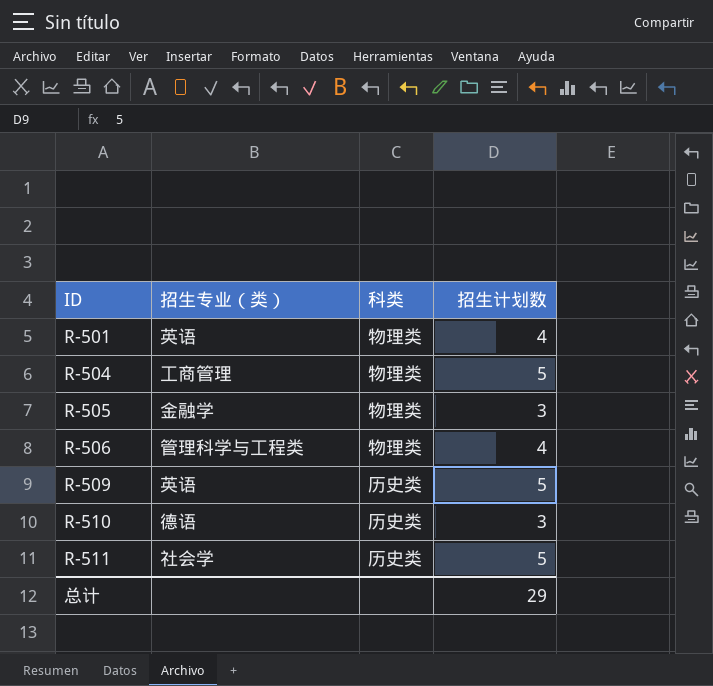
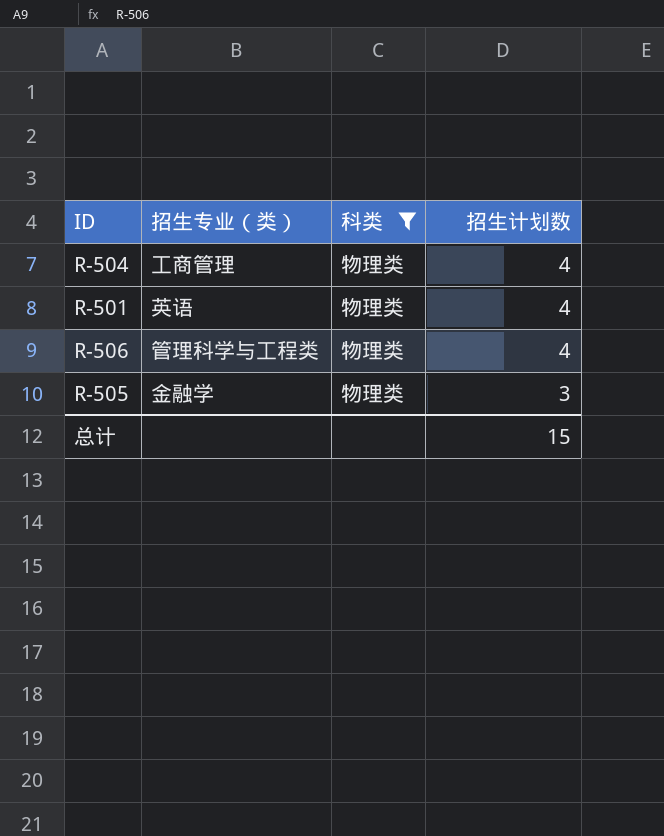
filter: none -> 科类 = 物理类
row order: ID ascending -> 招生计划数 descending
R-504 | 招生计划数: 5 -> 4
总计 | 招生计划数: 29 -> 15

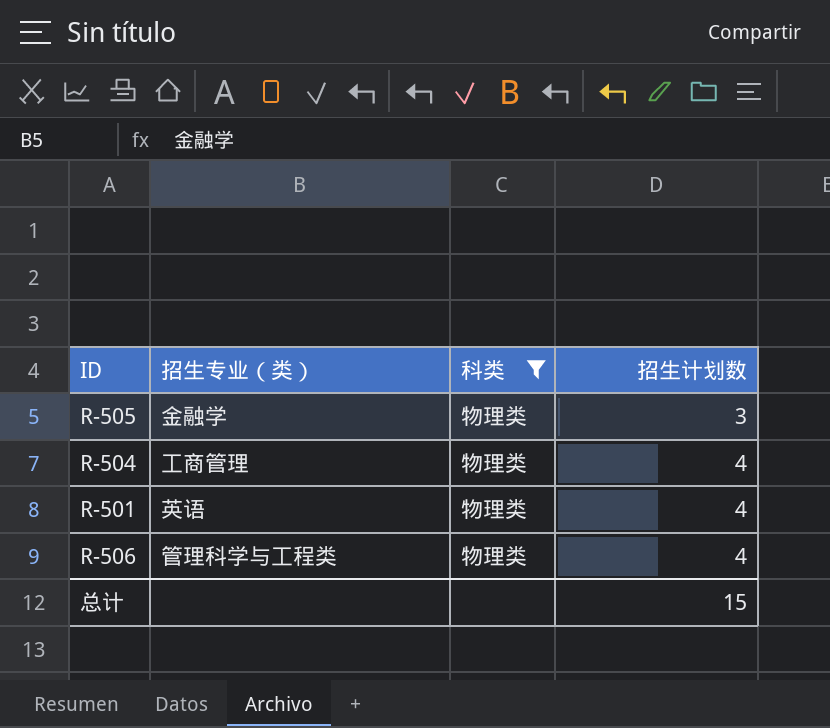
row order: 招生计划数 descending -> 招生计划数 ascending

